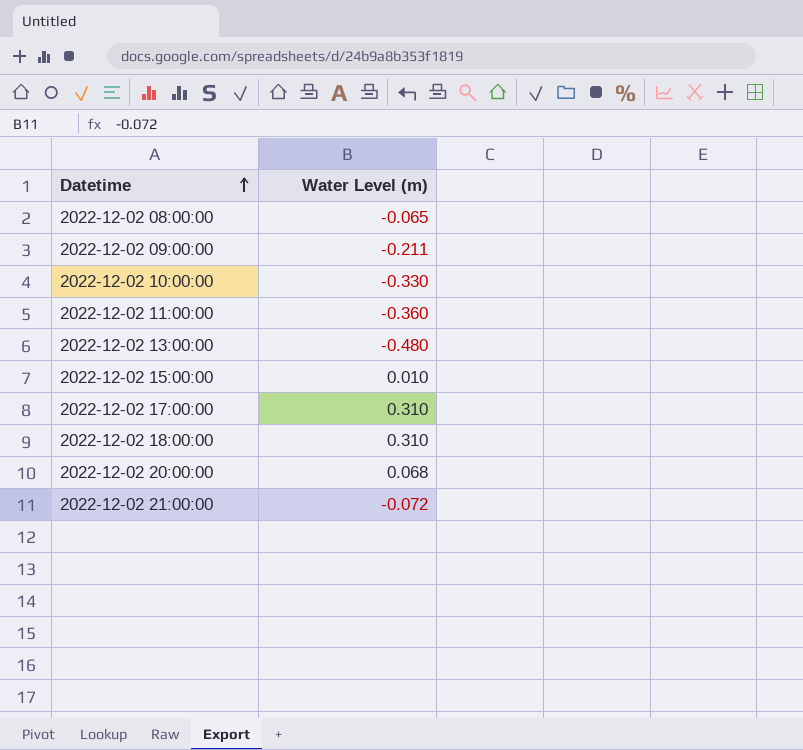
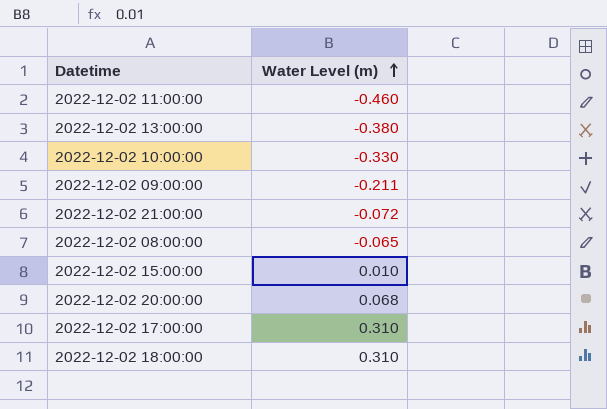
row order: Datetime ascending -> Water Level (m) ascending
2022-12-02 11:00:00 | Water Level (m): -0.360 -> -0.460
2022-12-02 13:00:00 | Water Level (m): -0.480 -> -0.380

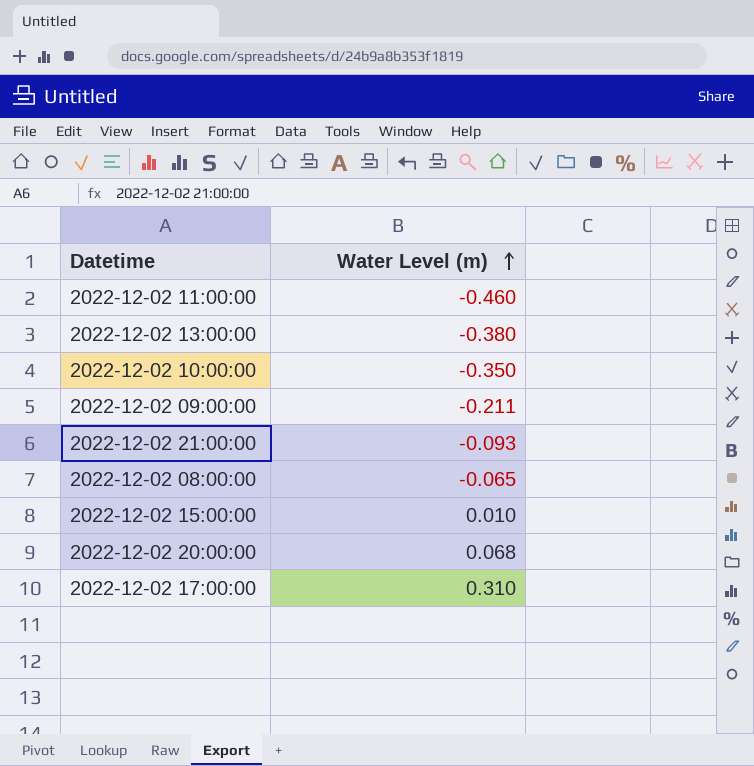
row 2022-12-02 18:00:00: 0.310 -> none
2022-12-02 10:00:00 | Water Level (m): -0.330 -> -0.350
2022-12-02 21:00:00 | Water Level (m): -0.072 -> -0.093

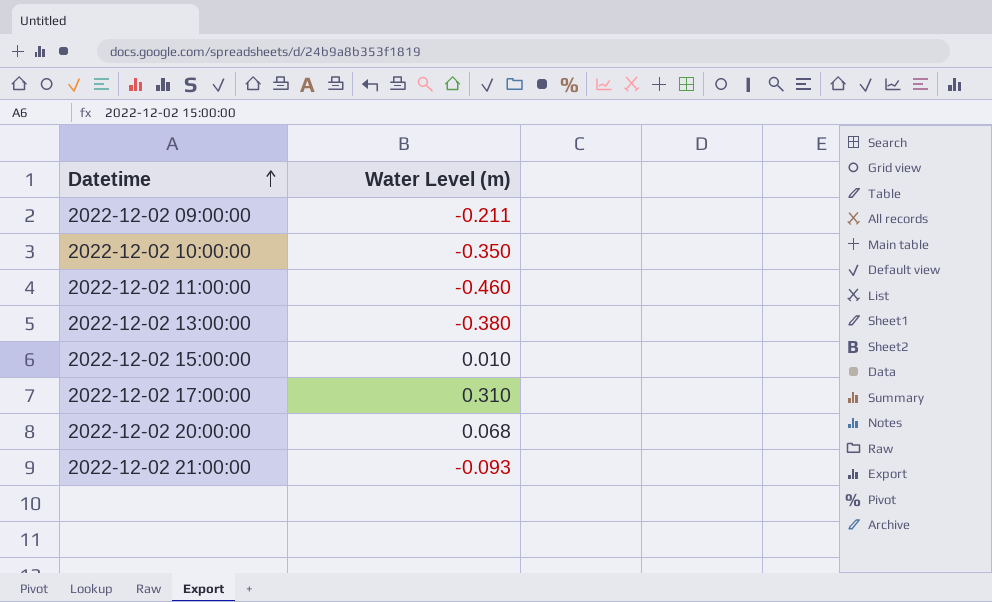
row order: Water Level (m) ascending -> Datetime ascending
row 2022-12-02 08:00:00: -0.065 -> none

